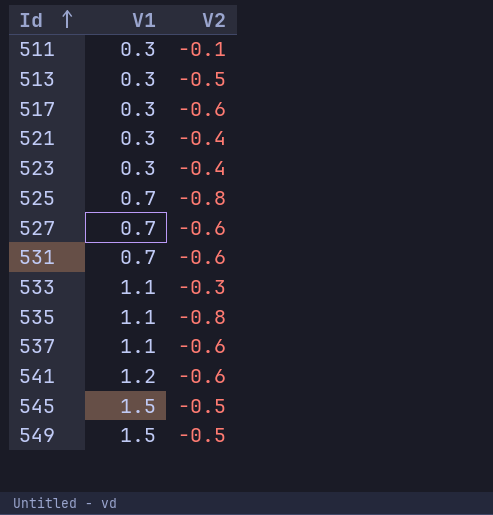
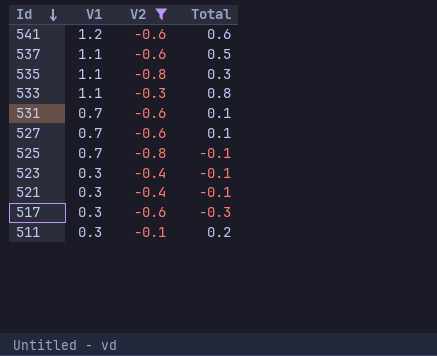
filter: none -> V2 != -0.5
row order: Id ascending -> Id descending
column Total | formula: none -> [V1] + [V2]

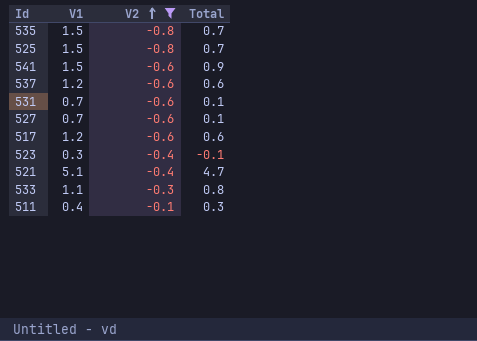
row order: Id descending -> V2 ascending
535 | V1: 1.1 -> 1.5
535 | Total: 0.3 -> 0.7
525 | V1: 0.7 -> 1.5
525 | Total: -0.1 -> 0.7
541 | V1: 1.2 -> 1.5
541 | Total: 0.6 -> 0.9
537 | V1: 1.1 -> 1.2
537 | Total: 0.5 -> 0.6
517 | V1: 0.3 -> 1.2
517 | Total: -0.3 -> 0.6
521 | V1: 0.3 -> 5.1
521 | Total: -0.1 -> 4.7
511 | V1: 0.3 -> 0.4
511 | Total: 0.2 -> 0.3

